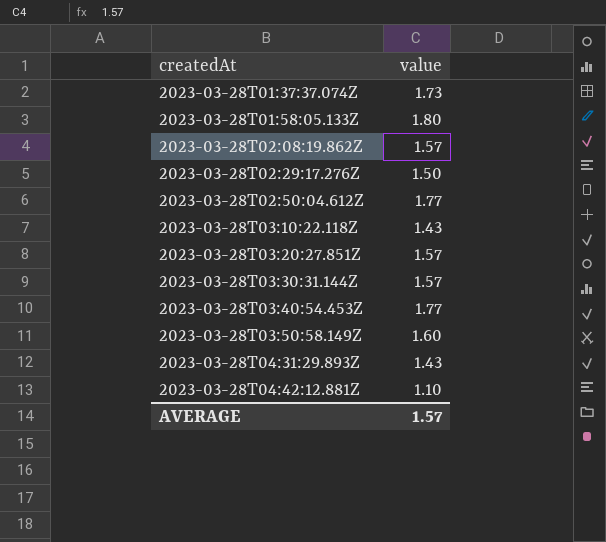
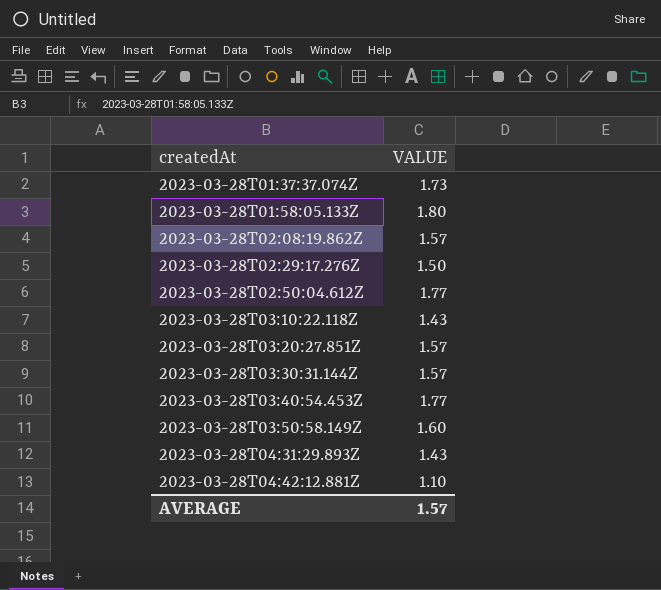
column name: value -> VALUE

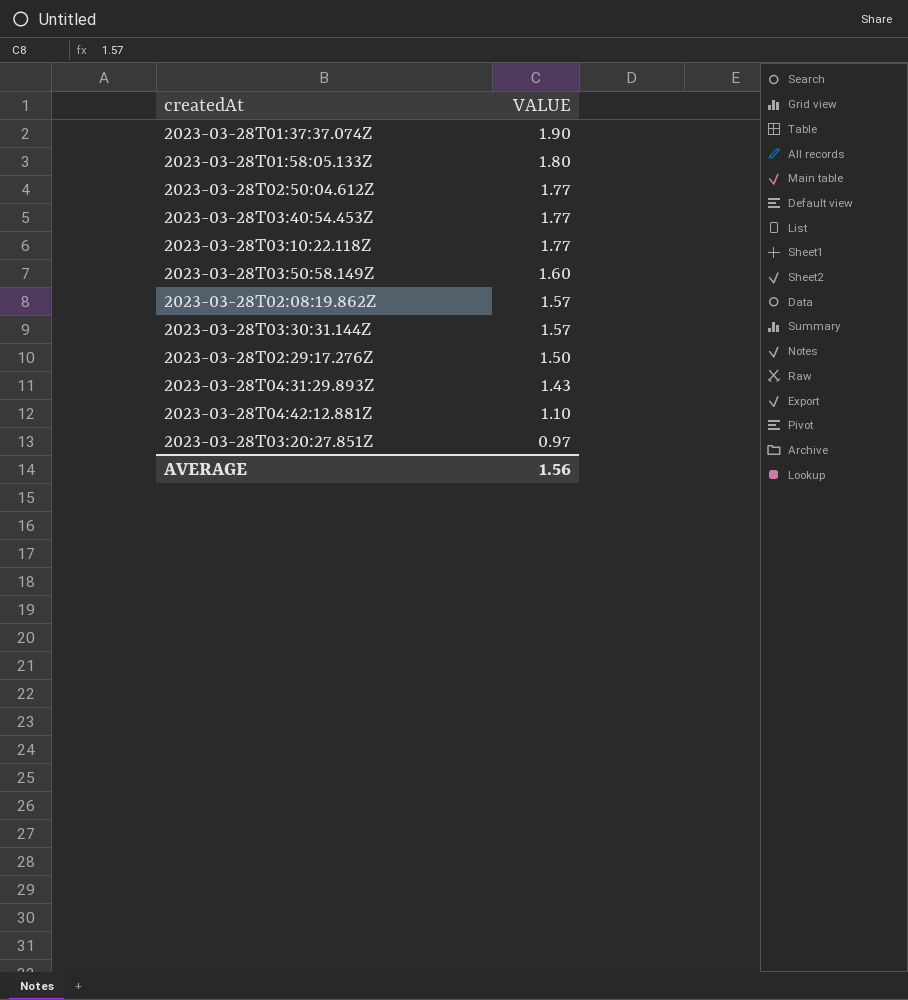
row order: createdAt ascending -> VALUE descending
2023-03-28T01:37:37.074Z | VALUE: 1.73 -> 1.90
2023-03-28T03:10:22.118Z | VALUE: 1.43 -> 1.77
2023-03-28T03:20:27.851Z | VALUE: 1.57 -> 0.97
AVERAGE | VALUE: 1.57 -> 1.56

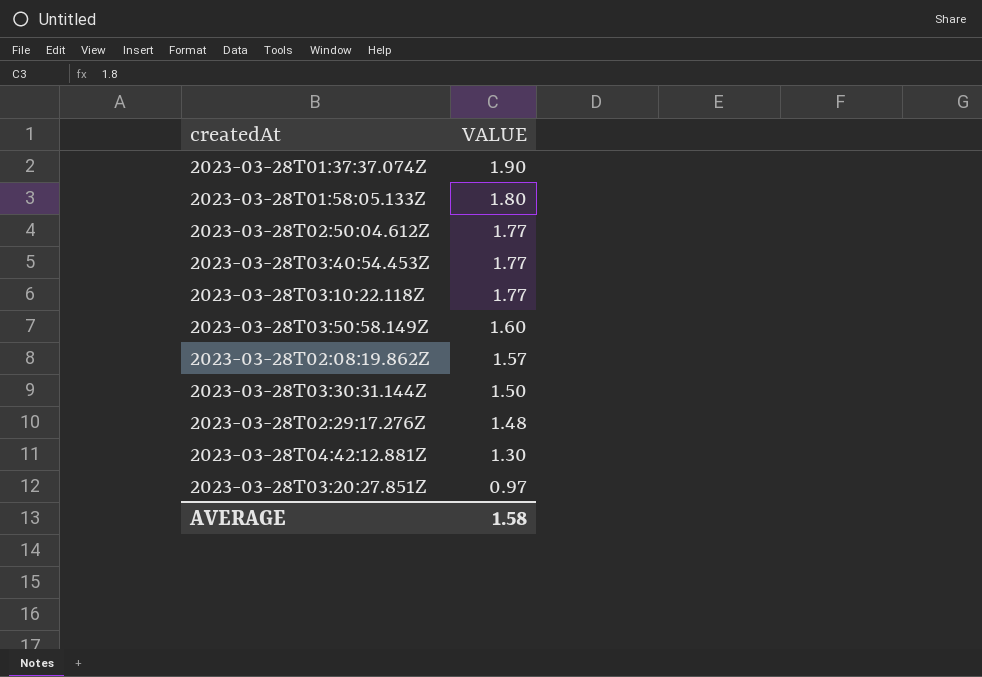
row 2023-03-28T04:31:29.893Z: 1.43 -> none
2023-03-28T03:30:31.144Z | VALUE: 1.57 -> 1.50
2023-03-28T02:29:17.276Z | VALUE: 1.50 -> 1.48
2023-03-28T04:42:12.881Z | VALUE: 1.10 -> 1.30
AVERAGE | VALUE: 1.56 -> 1.58

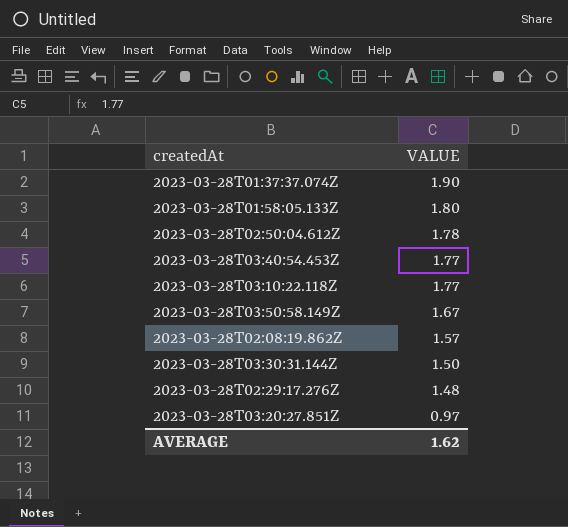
row 2023-03-28T04:42:12.881Z: 1.30 -> none
2023-03-28T02:50:04.612Z | VALUE: 1.77 -> 1.78
2023-03-28T03:50:58.149Z | VALUE: 1.60 -> 1.67
AVERAGE | VALUE: 1.58 -> 1.62

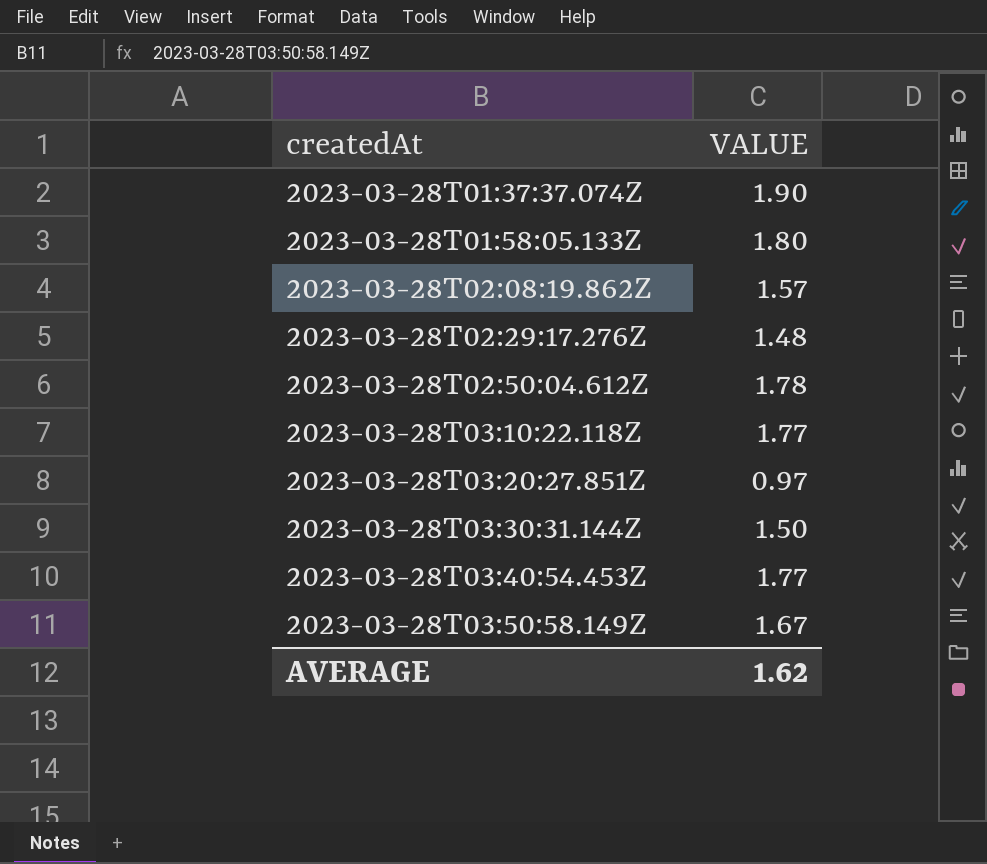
row order: VALUE descending -> createdAt ascending

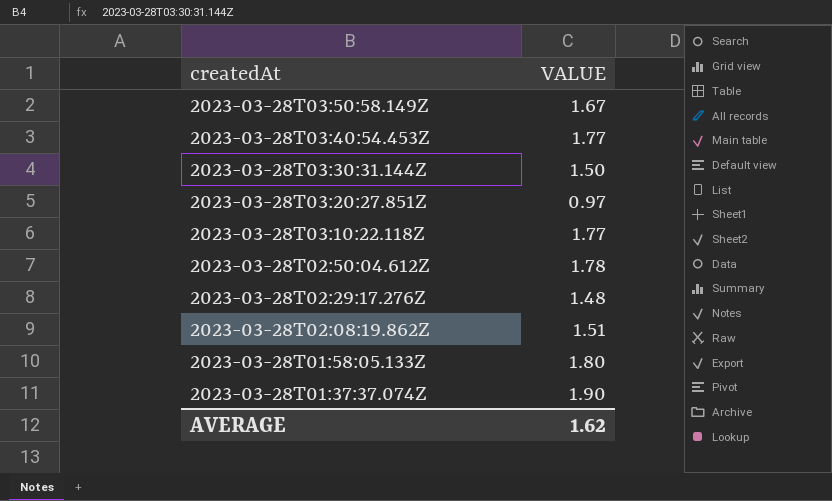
row order: createdAt ascending -> createdAt descending
2023-03-28T02:08:19.862Z | VALUE: 1.57 -> 1.51

